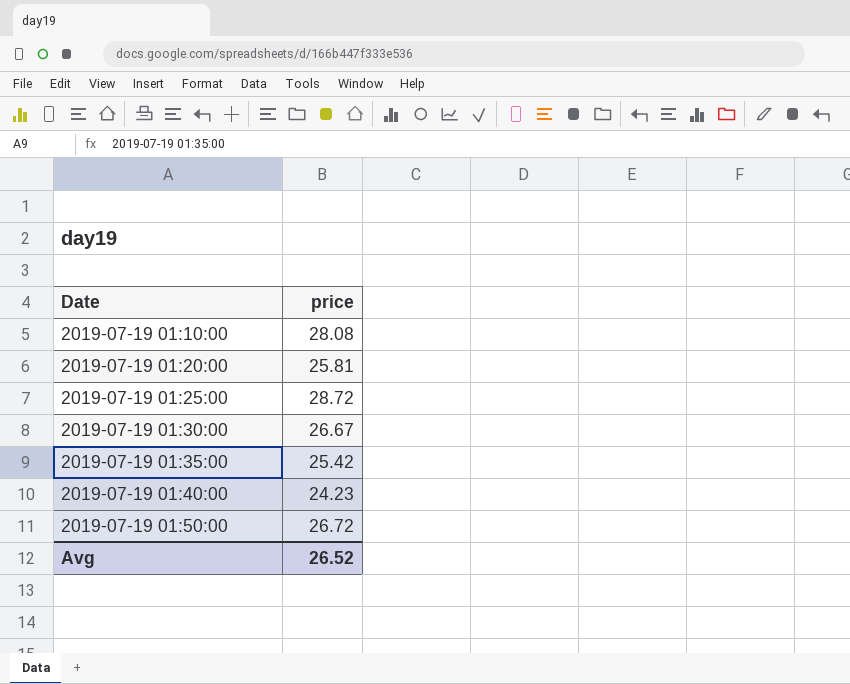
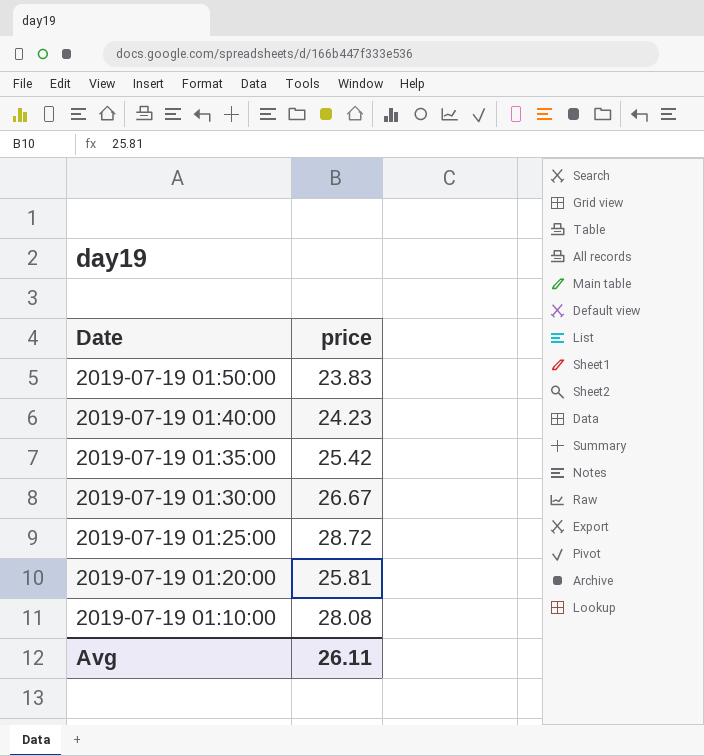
row order: Date ascending -> Date descending
2019-07-19 01:50:00 | price: 26.72 -> 23.83
Avg | price: 26.52 -> 26.11

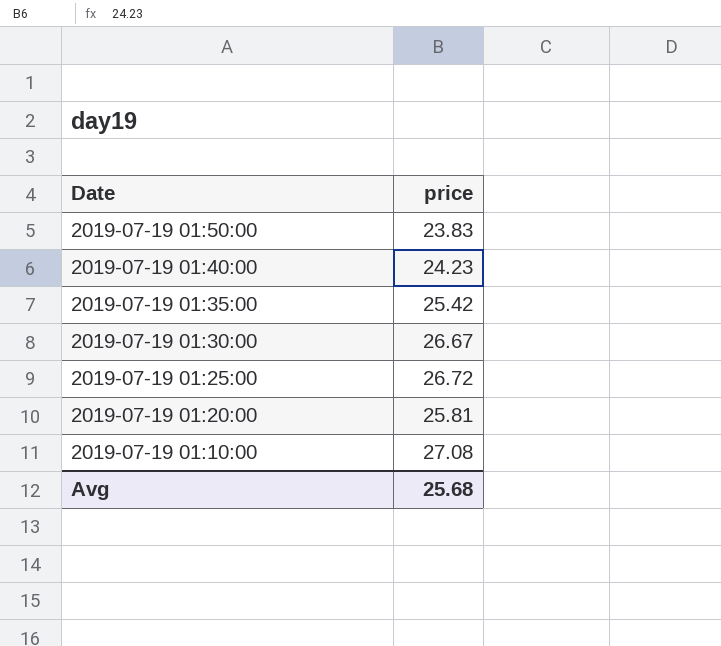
2019-07-19 01:25:00 | price: 28.72 -> 26.72
2019-07-19 01:10:00 | price: 28.08 -> 27.08
Avg | price: 26.11 -> 25.68

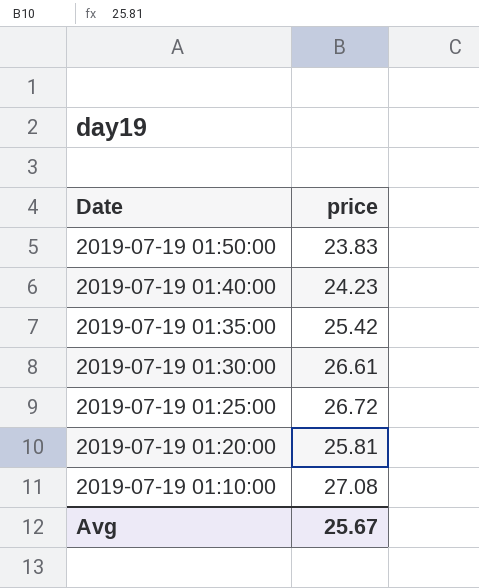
2019-07-19 01:30:00 | price: 26.67 -> 26.61
Avg | price: 25.68 -> 25.67

